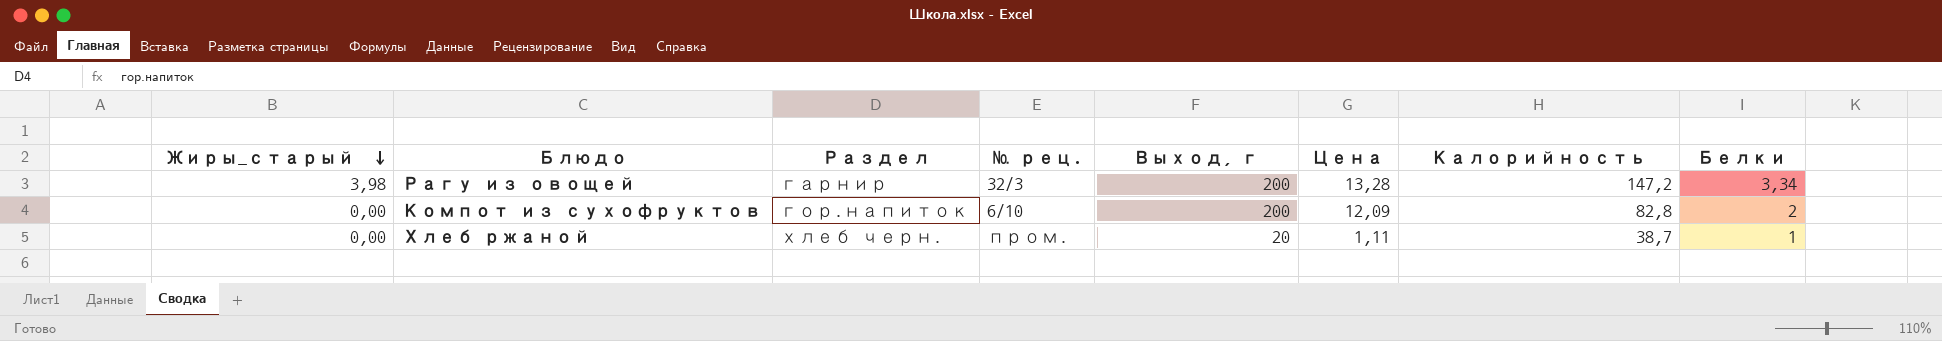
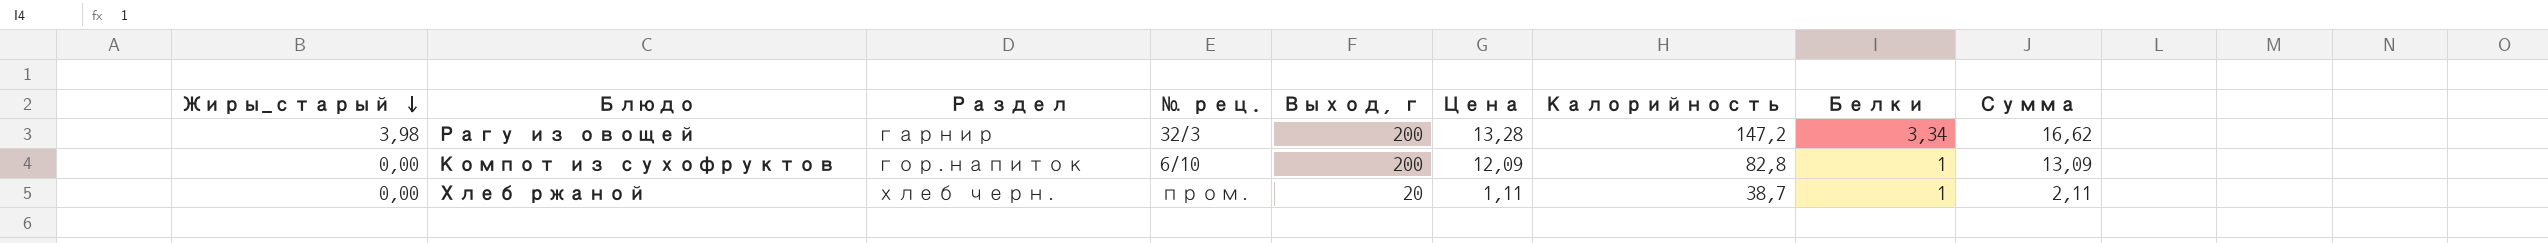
column Сумма | formula: none -> [Цена] + [Белки]
Компот из сухофруктов | Белки: 2 -> 1

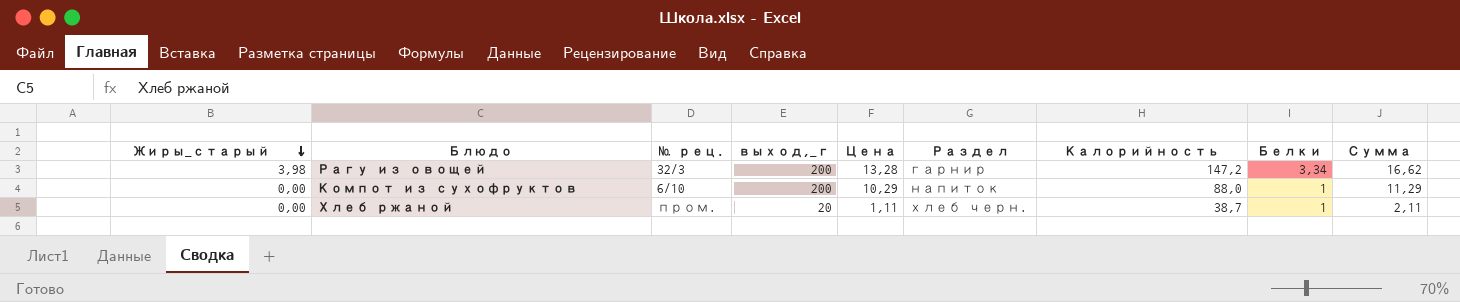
column name: Выход, г -> выход,_г
column Раздел | position: 3 -> 6
Компот из сухофруктов | Цена: 12,09 -> 10,29
Компот из сухофруктов | Раздел: гор.напиток -> напиток
Компот из сухофруктов | Калорийность: 82,8 -> 88,0
Компот из сухофруктов | Сумма: 13,09 -> 11,29

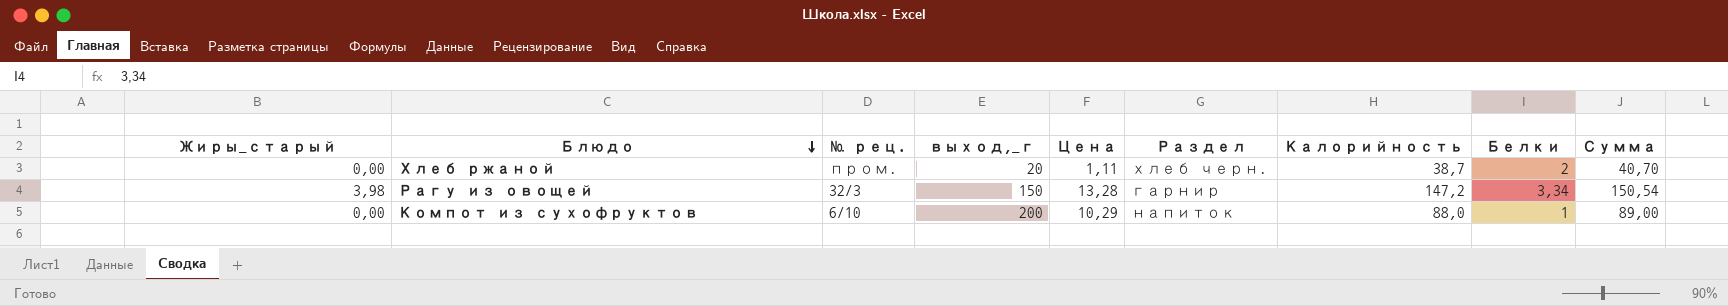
row order: Жиры_старый descending -> Блюдо descending
column Сумма | formula: [Цена] + [Белки] -> [Калорийность] + [Белки]
Хлеб ржаной | Белки: 1 -> 2
Рагу из овощей | выход,_г: 200 -> 150

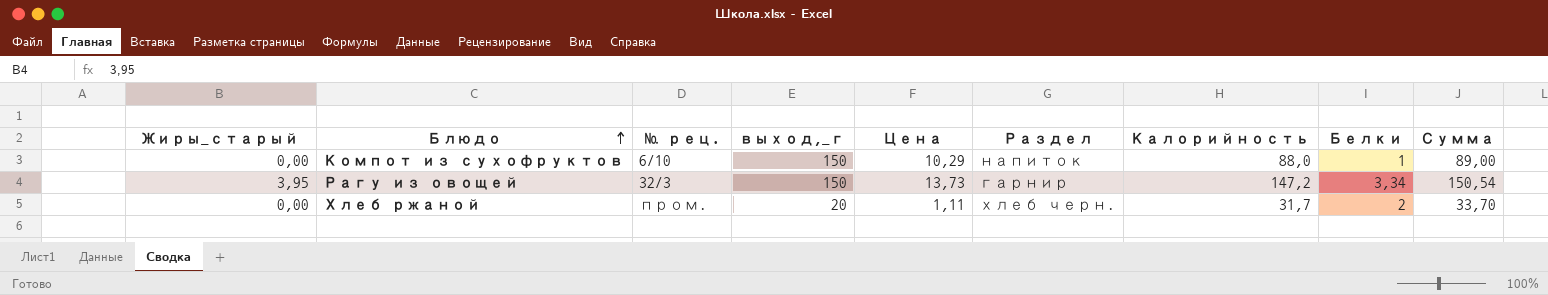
row order: Блюдо descending -> Блюдо ascending
Компот из сухофруктов | выход,_г: 200 -> 150
Рагу из овощей | Жиры_старый: 3,98 -> 3,95
Рагу из овощей | Цена: 13,28 -> 13,73
Хлеб ржаной | Калорийность: 38,7 -> 31,7
Хлеб ржаной | Сумма: 40,70 -> 33,70

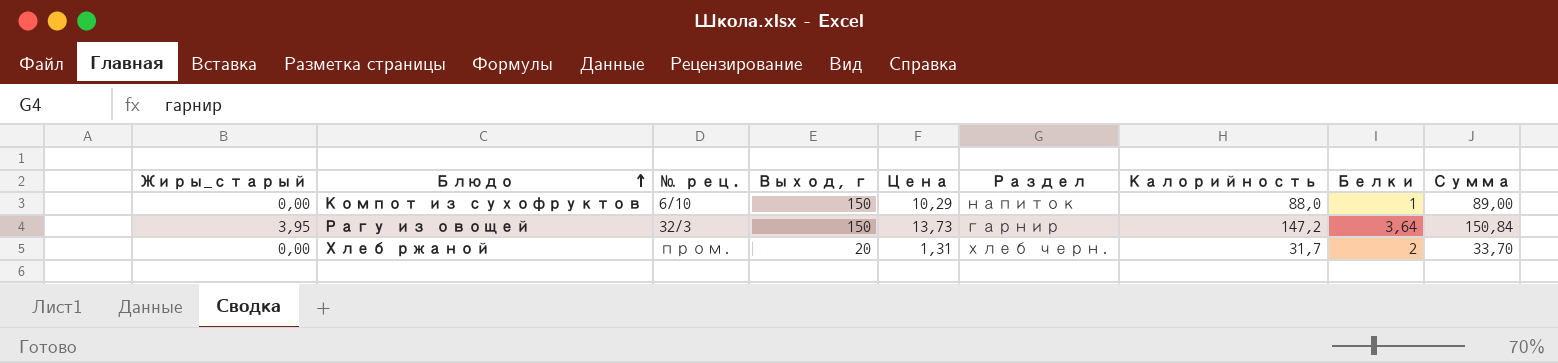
column name: выход,_г -> Выход, г
Рагу из овощей | Белки: 3,34 -> 3,64
Рагу из овощей | Сумма: 150,54 -> 150,84
Хлеб ржаной | Цена: 1,11 -> 1,31

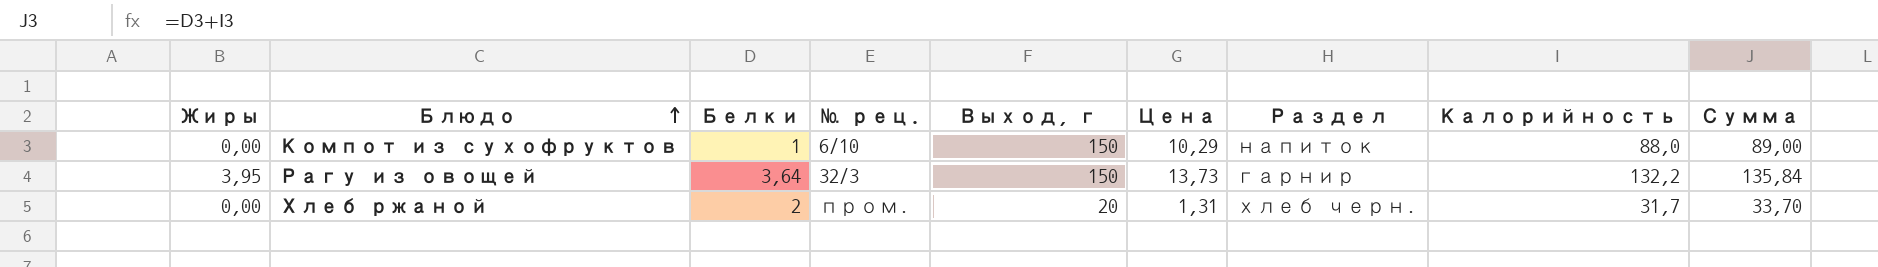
column name: Жиры_старый -> Жиры
column Белки | position: 8 -> 3
Рагу из овощей | Калорийность: 147,2 -> 132,2
Рагу из овощей | Сумма: 150,84 -> 135,84

